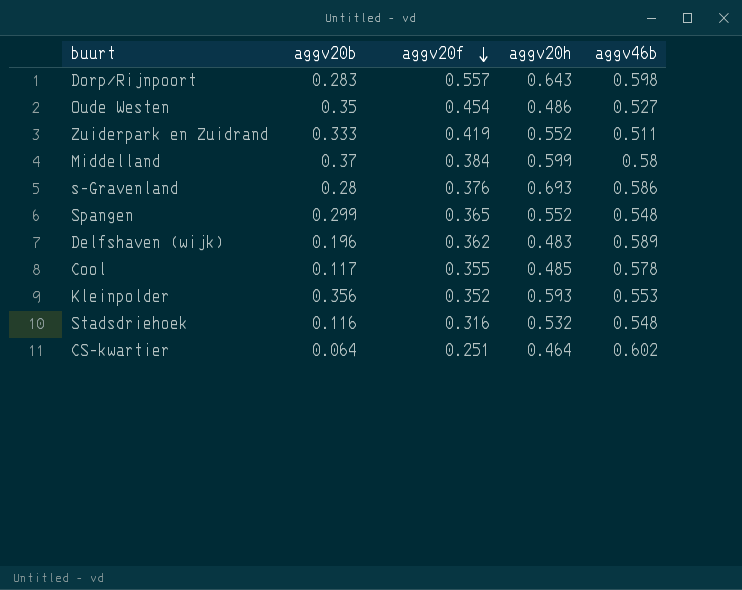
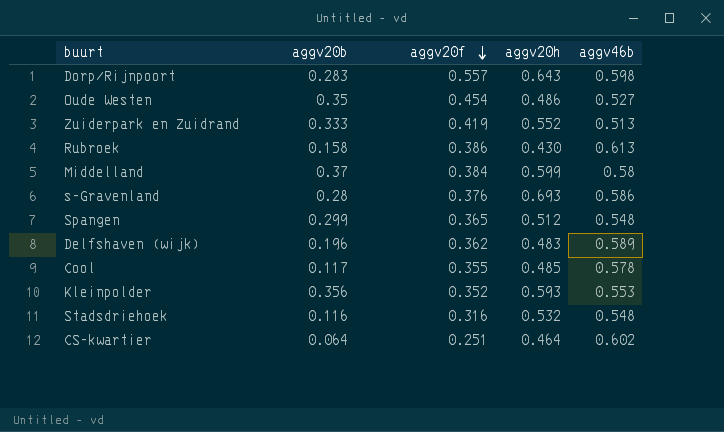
Zuiderpark en Zuidrand | aggv46b: 0.511 -> 0.513
row Rubroek: none -> 0.158 | 0.386 | 0.430 | 0.613
Spangen | aggv20h: 0.552 -> 0.512

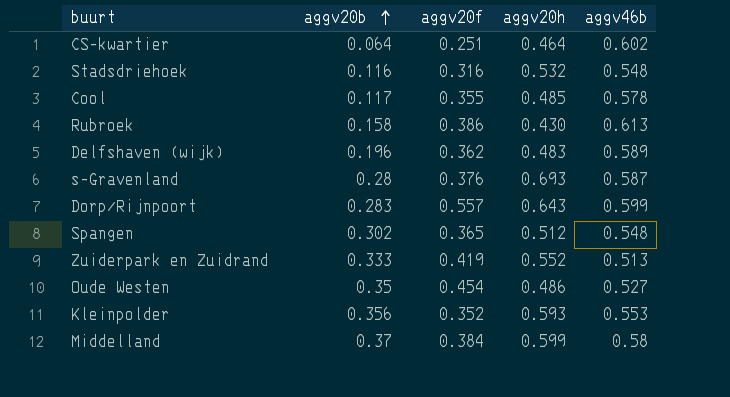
row order: aggv20f descending -> aggv20b ascending
s-Gravenland | aggv46b: 0.586 -> 0.587
Dorp/Rijnpoort | aggv46b: 0.598 -> 0.599
Spangen | aggv20b: 0.299 -> 0.302

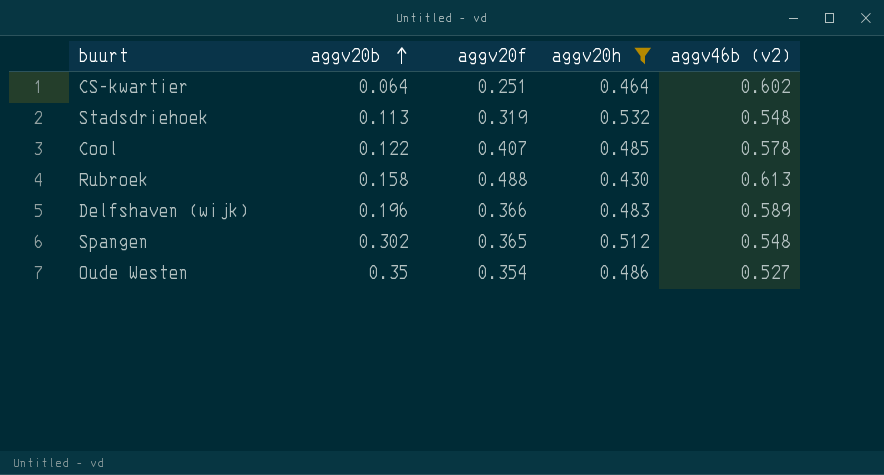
filter: none -> aggv20h <= 0.532
column name: aggv46b -> aggv46b (v2)
Stadsdriehoek | aggv20b: 0.116 -> 0.113
Stadsdriehoek | aggv20f: 0.316 -> 0.319
Cool | aggv20b: 0.117 -> 0.122
Cool | aggv20f: 0.355 -> 0.407
Rubroek | aggv20f: 0.386 -> 0.488
Delfshaven (wijk) | aggv20f: 0.362 -> 0.366
Oude Westen | aggv20f: 0.454 -> 0.354

